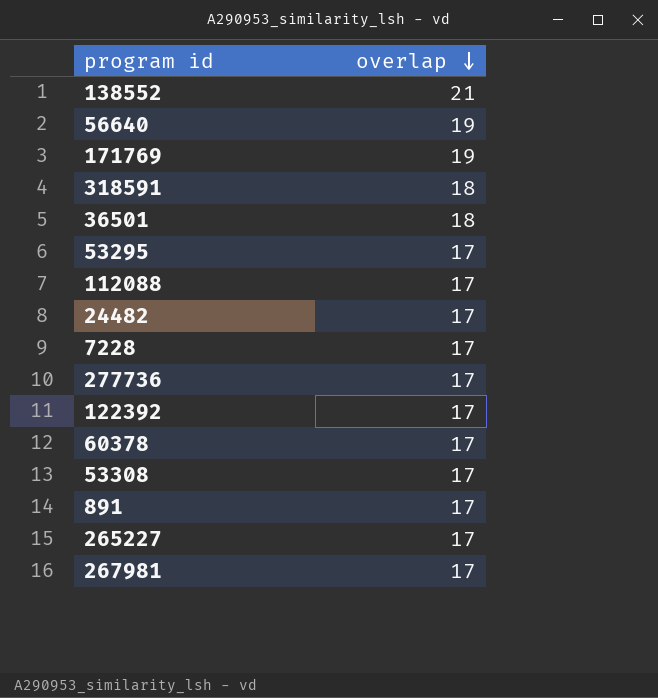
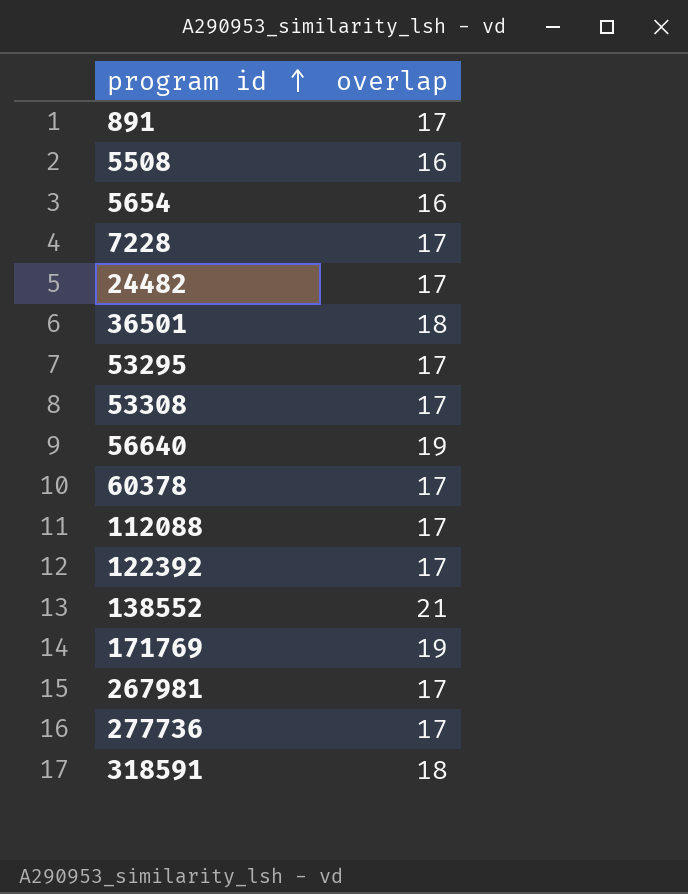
row order: overlap descending -> program id ascending
row 265227: 17 -> none
row 5508: none -> 16
row 5654: none -> 16

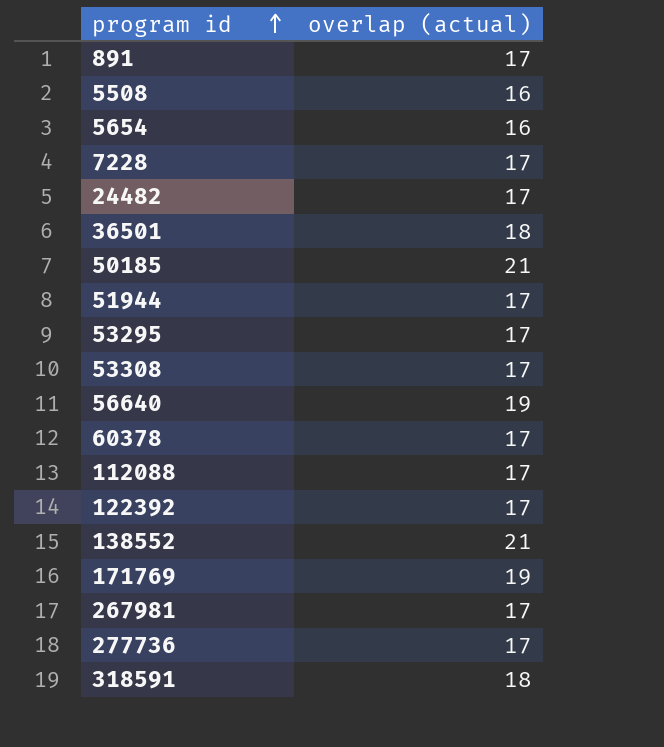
column name: overlap -> overlap (actual)
row 50185: none -> 21
row 51944: none -> 17

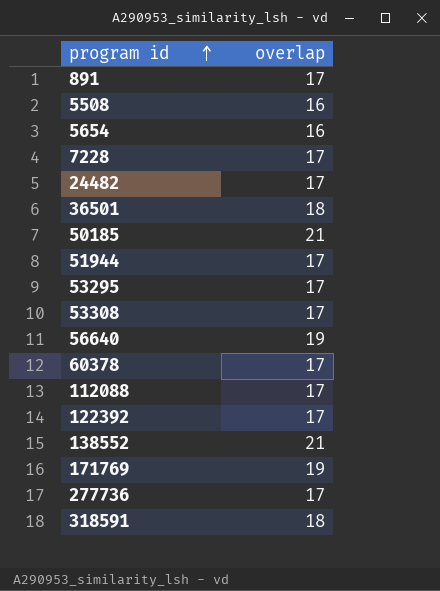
column name: overlap (actual) -> overlap
row 267981: 17 -> none

